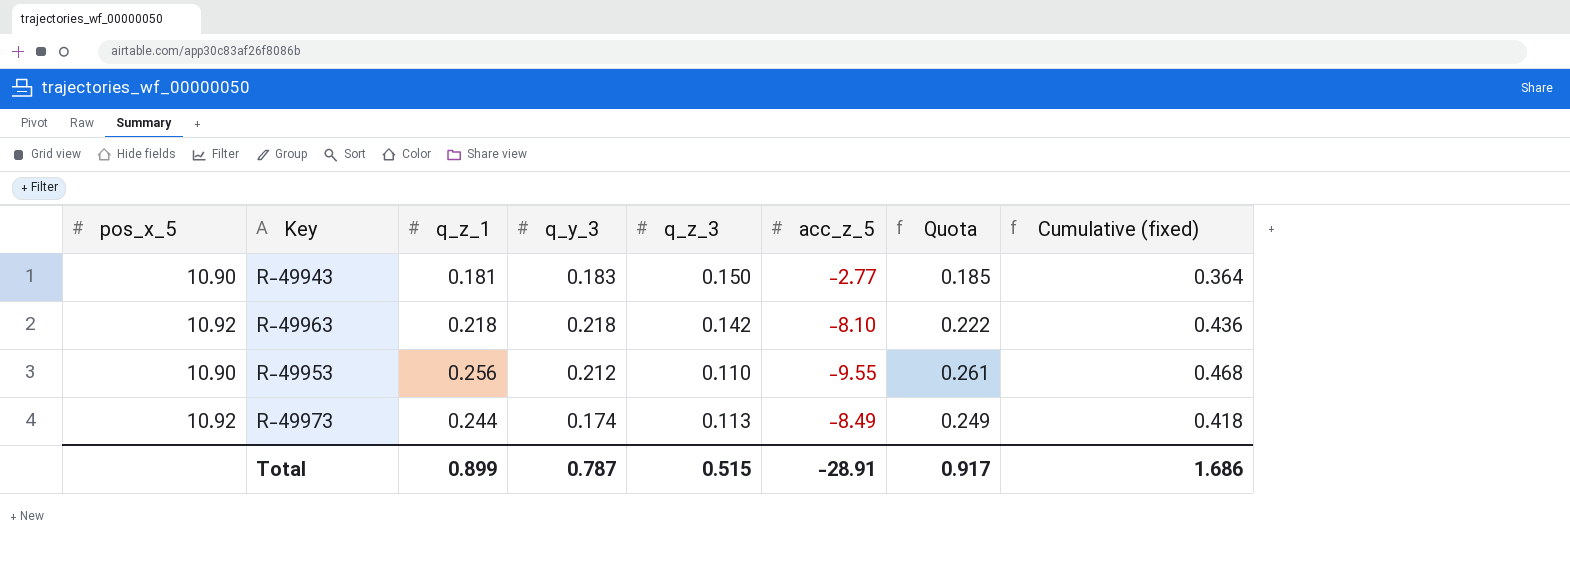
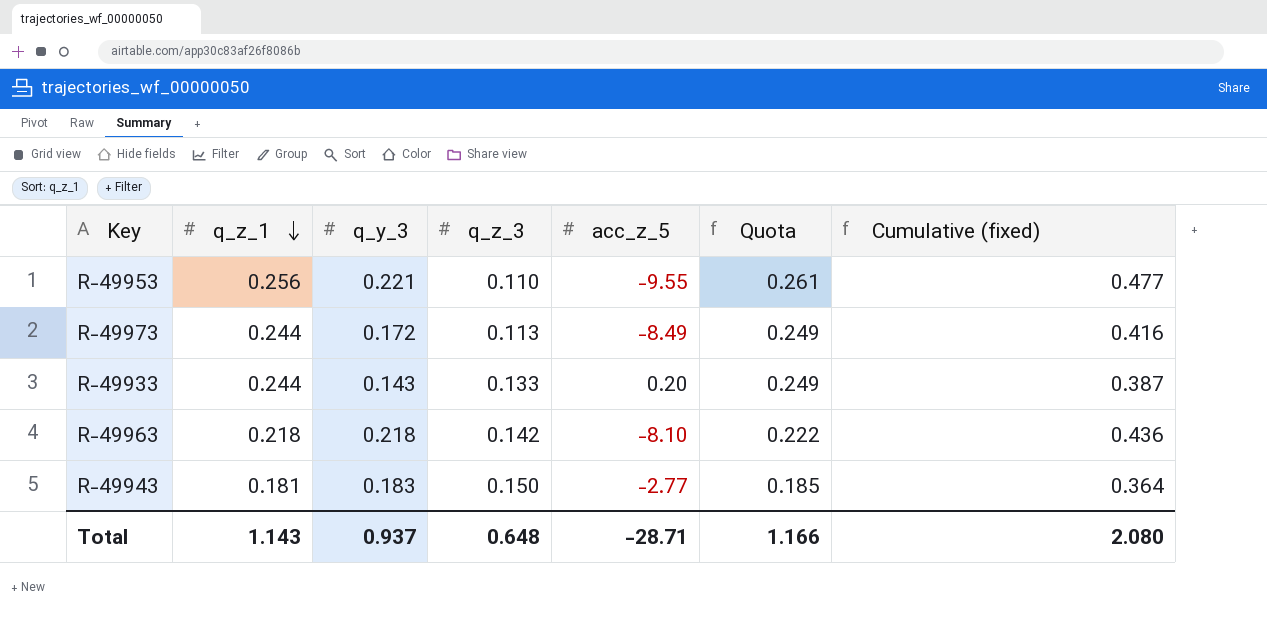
row order: none -> q_z_1 descending
column pos_x_5 | position: 1 -> none
R-49953 | q_y_3: 0.212 -> 0.221
R-49953 | Cumulative (fixed): 0.468 -> 0.477
R-49973 | q_y_3: 0.174 -> 0.172
R-49973 | Cumulative (fixed): 0.418 -> 0.416
row R-49933: none -> 0.244 | 0.143 | 0.133 | 0.20 | 0.249 | 0.387
Total | q_z_1: 0.899 -> 1.143
Total | q_y_3: 0.787 -> 0.937
Total | q_z_3: 0.515 -> 0.648
Total | acc_z_5: -28.91 -> -28.71
Total | Quota: 0.917 -> 1.166
Total | Cumulative (fixed): 1.686 -> 2.080

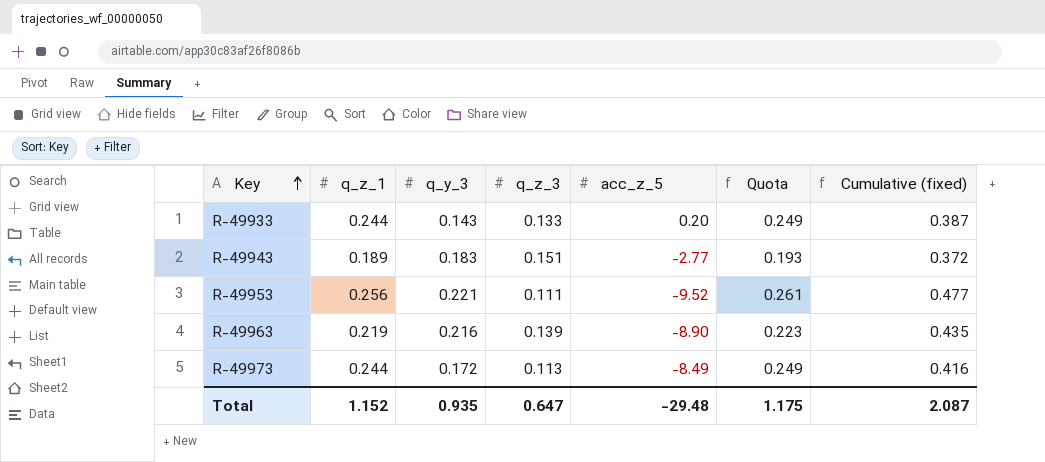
row order: q_z_1 descending -> Key ascending
R-49943 | q_z_1: 0.181 -> 0.189
R-49943 | q_z_3: 0.150 -> 0.151
R-49943 | Quota: 0.185 -> 0.193
R-49943 | Cumulative (fixed): 0.364 -> 0.372
R-49953 | q_z_3: 0.110 -> 0.111
R-49953 | acc_z_5: -9.55 -> -9.52
R-49963 | q_z_1: 0.218 -> 0.219
R-49963 | q_y_3: 0.218 -> 0.216
R-49963 | q_z_3: 0.142 -> 0.139
R-49963 | acc_z_5: -8.10 -> -8.90
R-49963 | Quota: 0.222 -> 0.223
R-49963 | Cumulative (fixed): 0.436 -> 0.435
Total | q_z_1: 1.143 -> 1.152
Total | q_y_3: 0.937 -> 0.935
Total | q_z_3: 0.648 -> 0.647
Total | acc_z_5: -28.71 -> -29.48
Total | Quota: 1.166 -> 1.175
Total | Cumulative (fixed): 2.080 -> 2.087

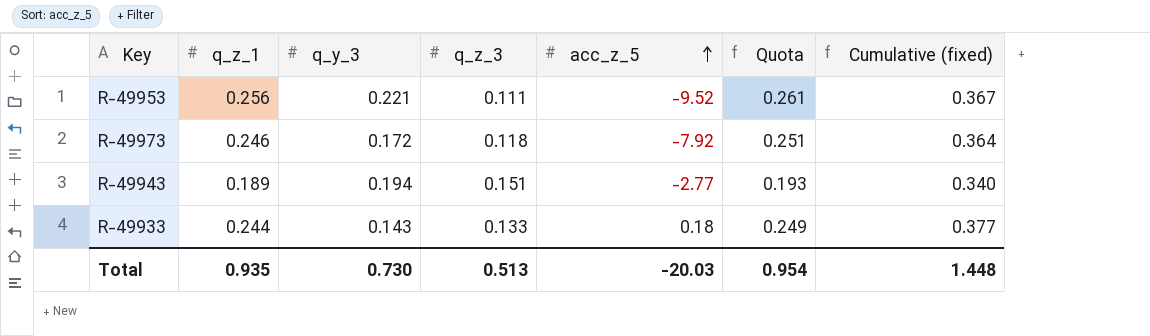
row order: Key ascending -> acc_z_5 ascending
column Cumulative (fixed) | formula: [q_z_1] + [q_y_3] -> [q_z_1] + [q_z_3]
row R-49963: 0.219 | 0.216 | 0.139 | -8.90 | 0.223 | 0.435 -> none
R-49973 | q_z_1: 0.244 -> 0.246
R-49973 | q_z_3: 0.113 -> 0.118
R-49973 | acc_z_5: -8.49 -> -7.92
R-49973 | Quota: 0.249 -> 0.251
R-49943 | q_y_3: 0.183 -> 0.194
R-49933 | acc_z_5: 0.20 -> 0.18
Total | q_z_1: 1.152 -> 0.935
Total | q_y_3: 0.935 -> 0.730
Total | q_z_3: 0.647 -> 0.513
Total | acc_z_5: -29.48 -> -20.03
Total | Quota: 1.175 -> 0.954
Total | Cumulative (fixed): 2.087 -> 1.448

